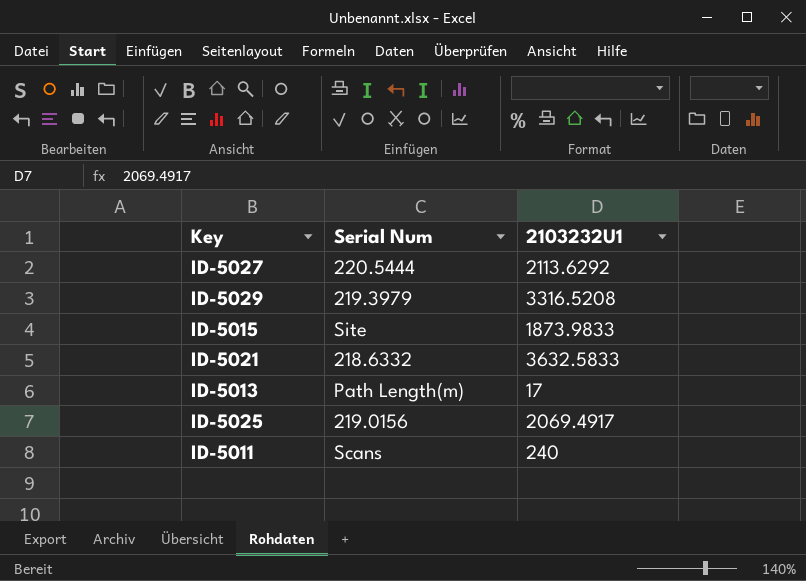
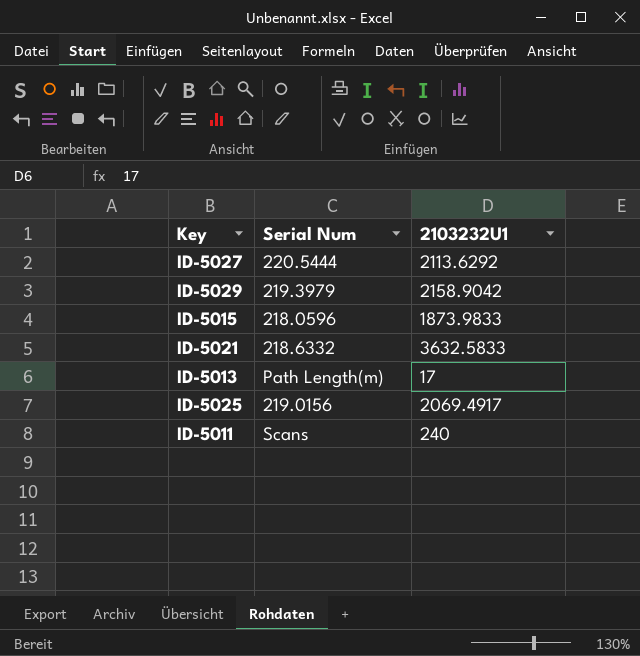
ID-5029 | 2103232U1: 3316.5208 -> 2158.9042
ID-5015 | Serial Num: Site -> 218.0596

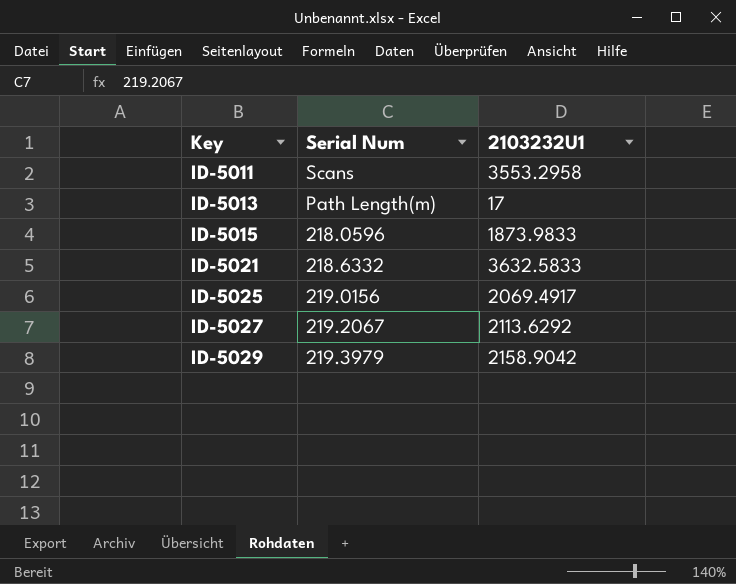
row order: none -> Key ascending
ID-5011 | 2103232U1: 240 -> 3553.2958
ID-5027 | Serial Num: 220.5444 -> 219.2067

